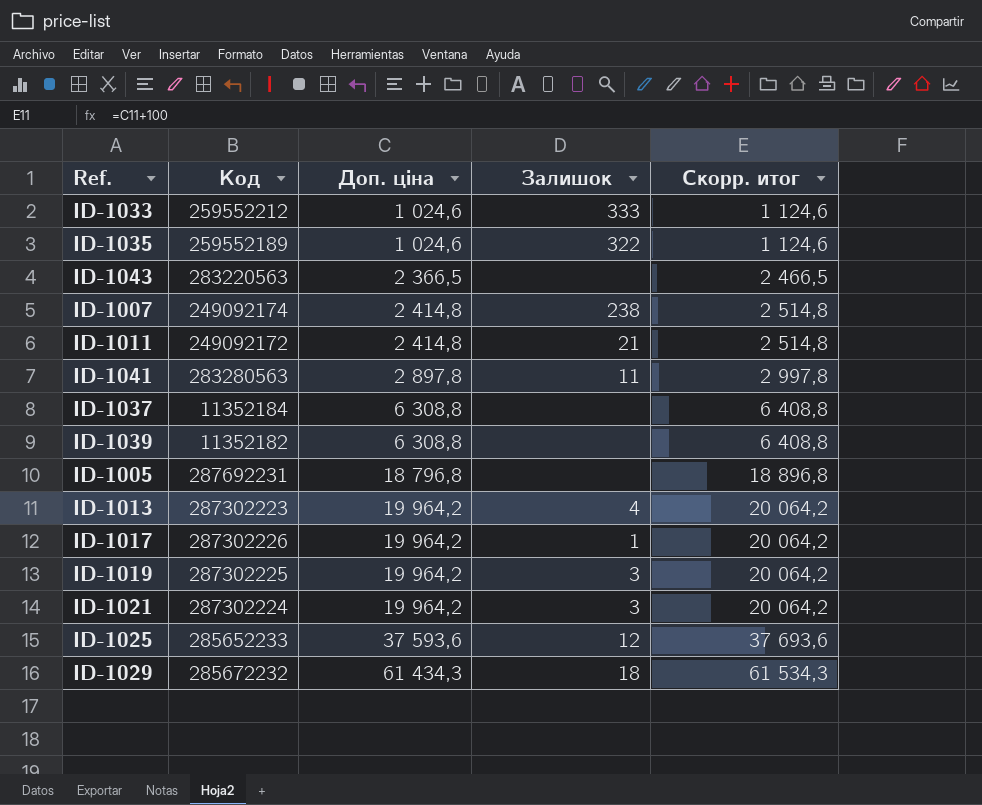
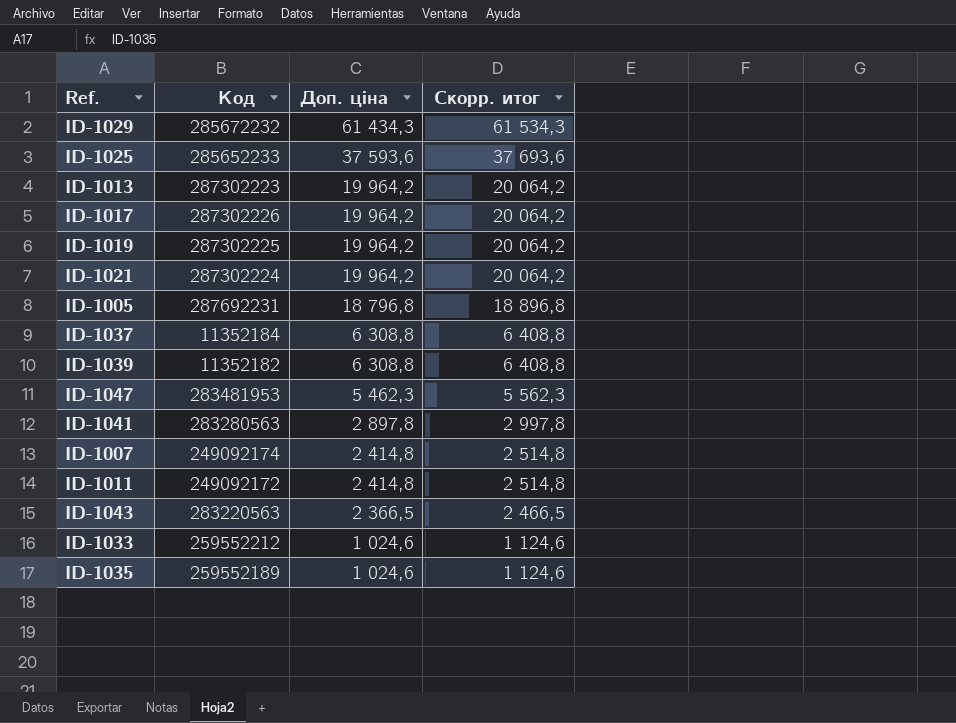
row order: Доп. ціна ascending -> Доп. ціна descending
column Залишок | position: 4 -> none
row ID-1047: none -> 283481953 | 5 462,3 | 5 562,3

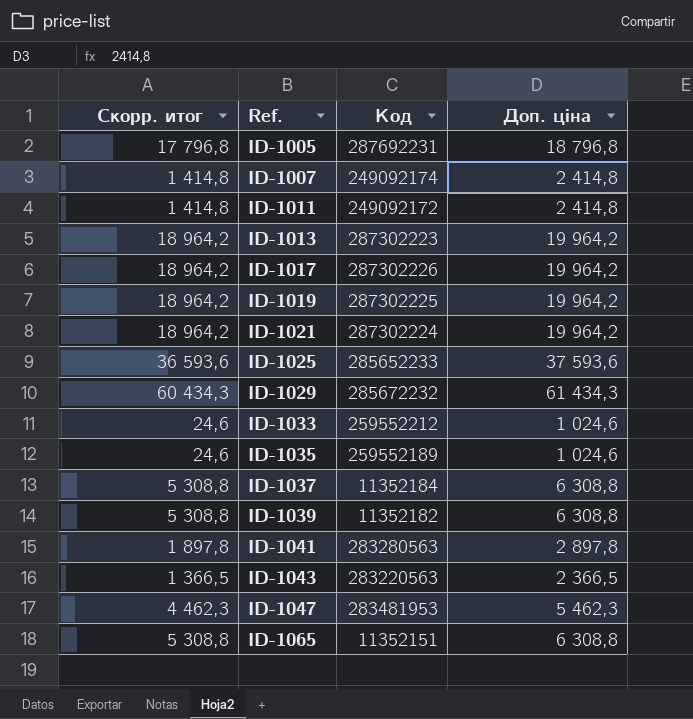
row order: Доп. ціна descending -> Ref. ascending
column Скорр. итог | formula: [Доп. ціна] + 100 -> [Доп. ціна] - 1000
column Скорр. итог | position: 4 -> 1
row ID-1065: none -> 5 308,8 | 11352151 | 6 308,8

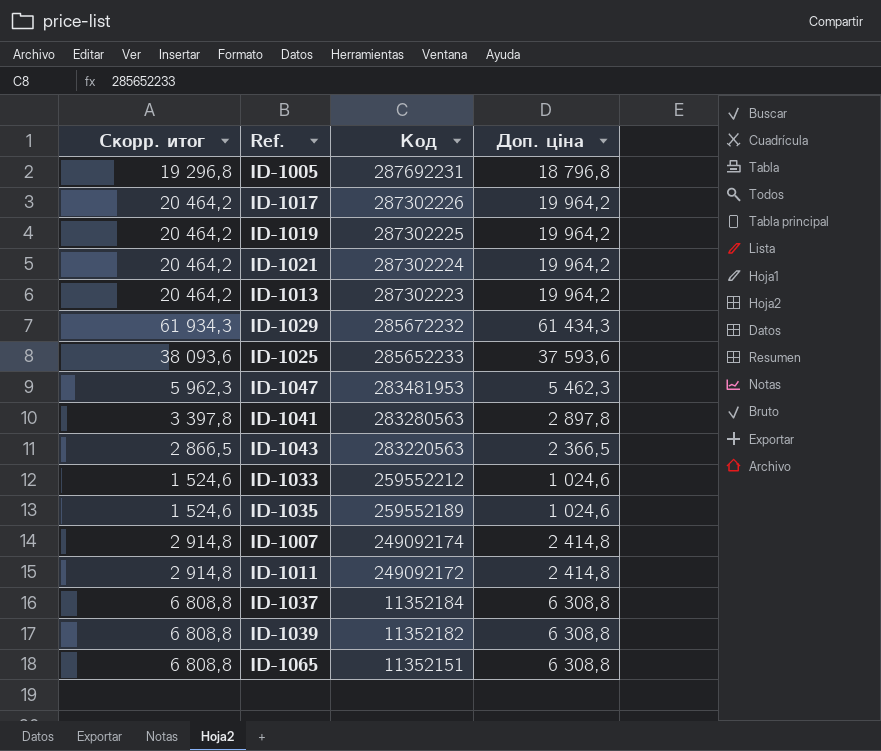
row order: Ref. ascending -> Код descending
column Скорр. итог | formula: [Доп. ціна] - 1000 -> [Доп. ціна] + 500

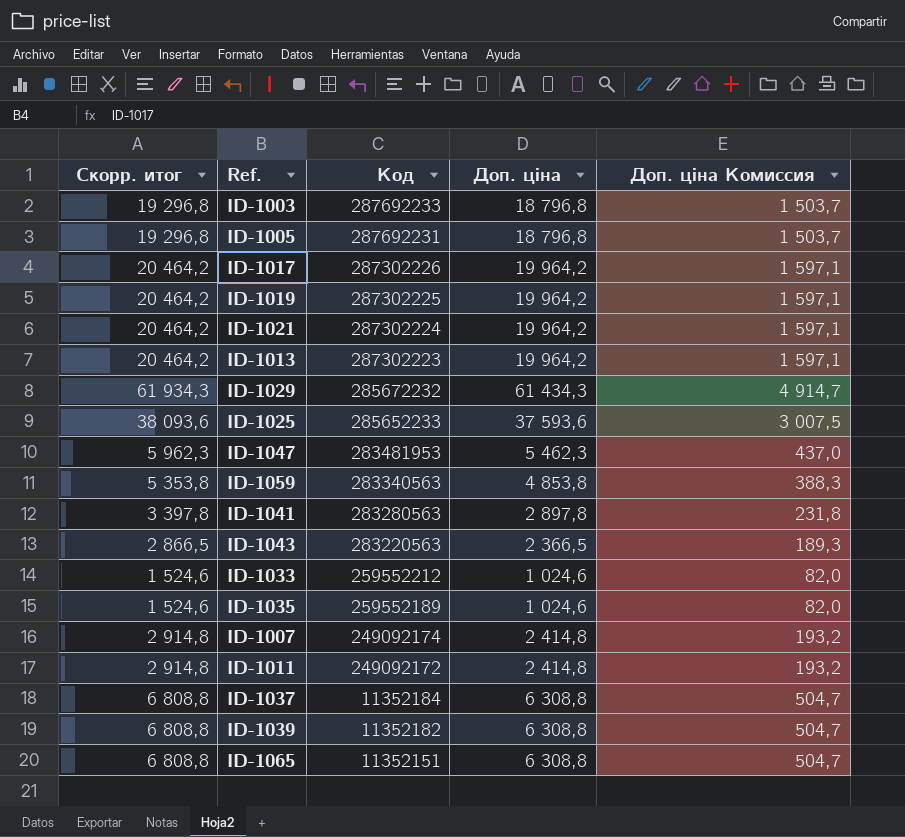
column Доп. ціна Комиссия | formula: none -> [Доп. ціна] * 0,08
row ID-1003: none -> 19 296,8 | 287692233 | 18 796,8 | 1 503,7
row ID-1059: none -> 5 353,8 | 283340563 | 4 853,8 | 388,3

